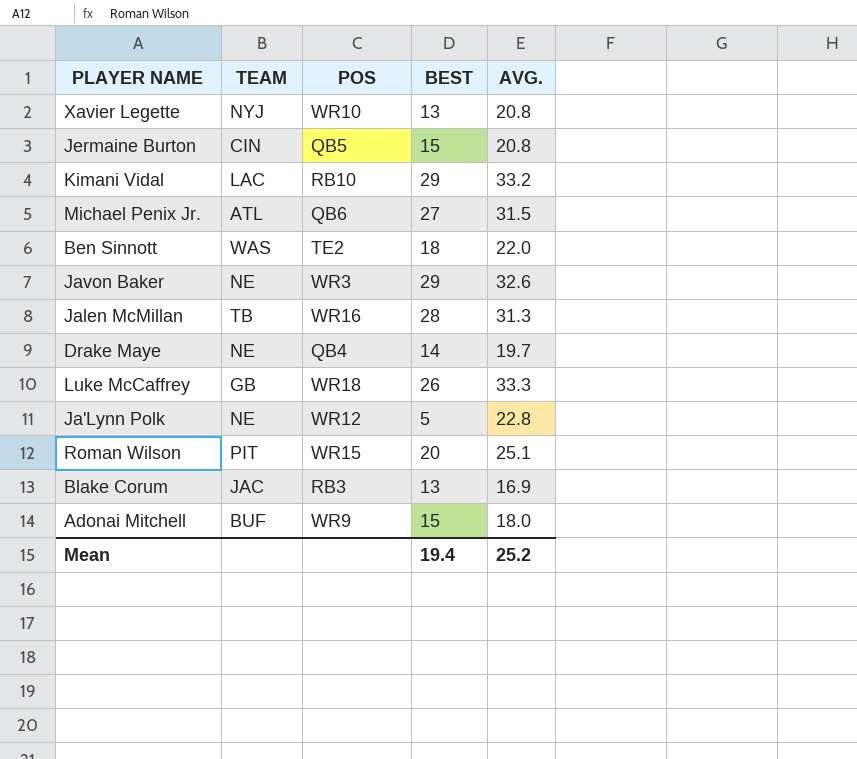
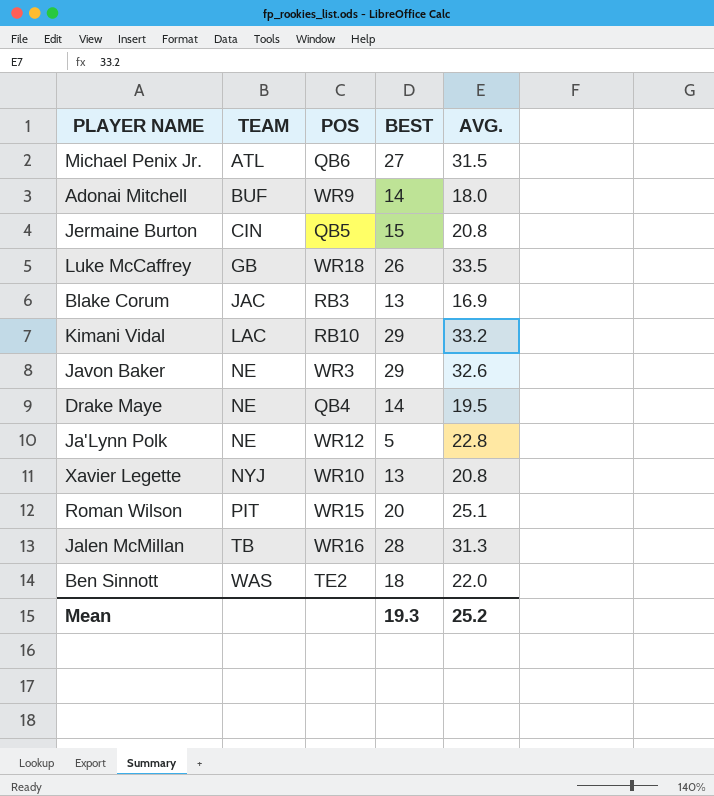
row order: none -> TEAM ascending
Adonai Mitchell | BEST: 15 -> 14
Luke McCaffrey | AVG.: 33.3 -> 33.5
Drake Maye | AVG.: 19.7 -> 19.5
Mean | BEST: 19.4 -> 19.3

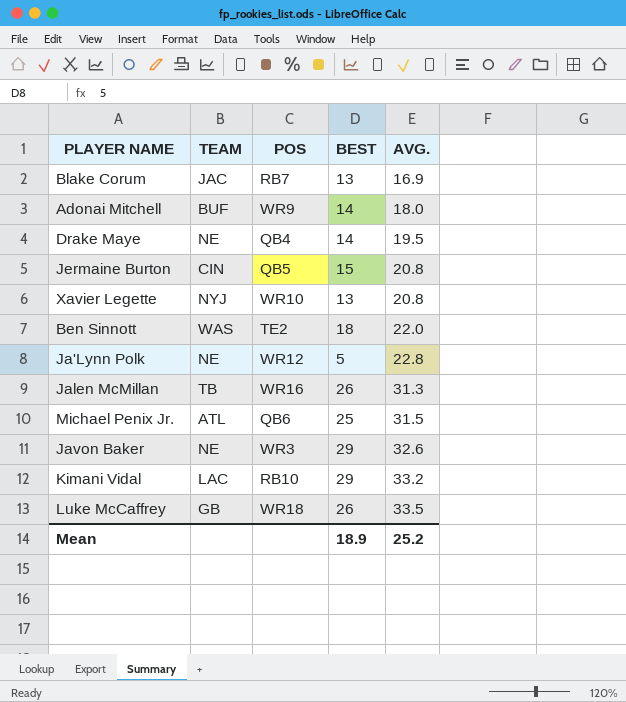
row order: TEAM ascending -> AVG. ascending
row Roman Wilson: PIT | WR15 | 20 | 25.1 -> none
Blake Corum | POS: RB3 -> RB7
Jalen McMillan | BEST: 28 -> 26
Michael Penix Jr. | BEST: 27 -> 25
Mean | BEST: 19.3 -> 18.9

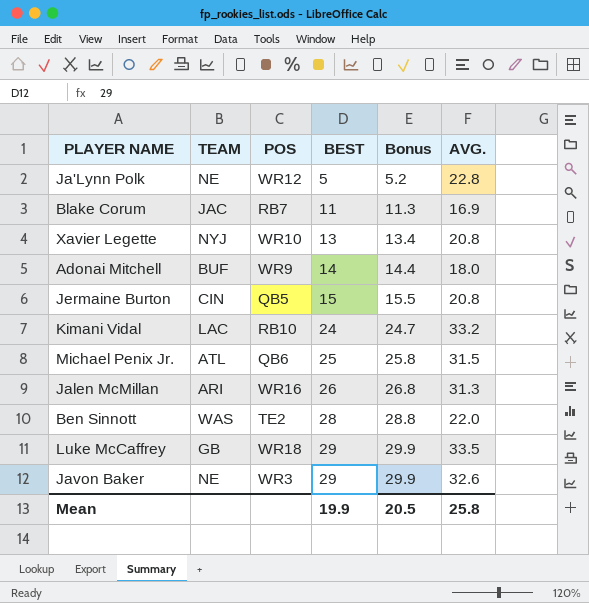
row order: AVG. ascending -> BEST ascending
column Bonus | formula: none -> [BEST] * 1.03
row Drake Maye: NE | QB4 | 14 | 19.5 -> none
Blake Corum | BEST: 13 -> 11
Kimani Vidal | BEST: 29 -> 24
Jalen McMillan | TEAM: TB -> ARI
Ben Sinnott | BEST: 18 -> 28
Luke McCaffrey | BEST: 26 -> 29
Mean | BEST: 18.9 -> 19.9
Mean | AVG.: 25.2 -> 25.8

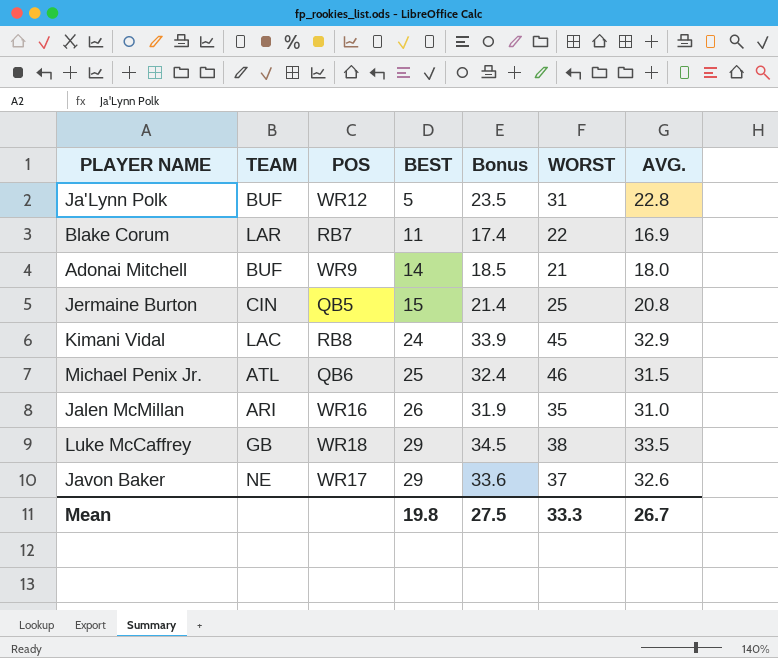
column Bonus | formula: [BEST] * 1.03 -> [AVG.] * 1.03
column WORST | position: none -> 6
row Xavier Legette: NYJ | WR10 | 13 | 13.4 | 20.8 -> none
row Ben Sinnott: WAS | TE2 | 28 | 28.8 | 22.0 -> none
Ja'Lynn Polk | TEAM: NE -> BUF
Blake Corum | TEAM: JAC -> LAR
Kimani Vidal | POS: RB10 -> RB8
Kimani Vidal | AVG.: 33.2 -> 32.9
Jalen McMillan | AVG.: 31.3 -> 31.0
Javon Baker | POS: WR3 -> WR17
Mean | BEST: 19.9 -> 19.8
Mean | Bonus: 20.5 -> 27.5
Mean | AVG.: 25.8 -> 26.7

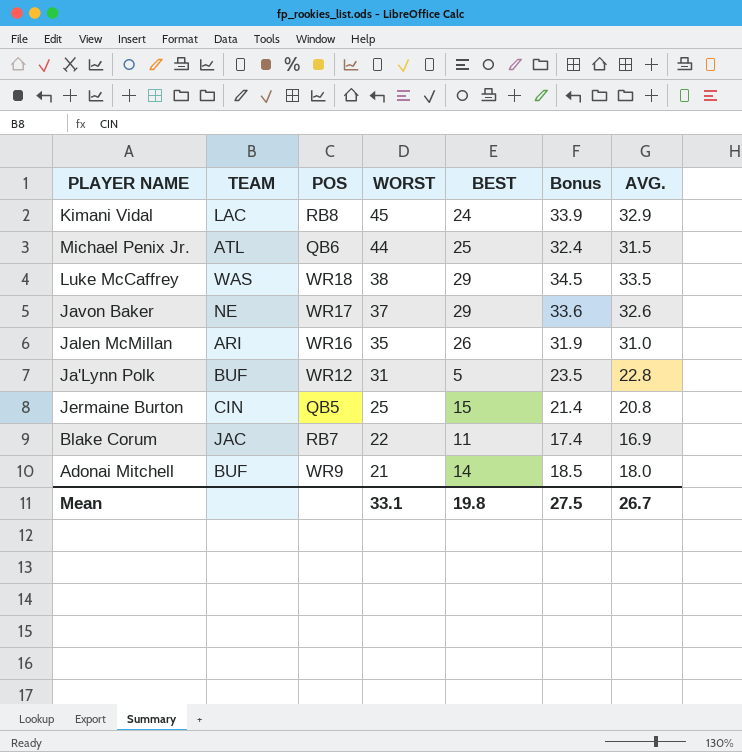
row order: BEST ascending -> WORST descending
column WORST | position: 6 -> 4
Michael Penix Jr. | WORST: 46 -> 44
Luke McCaffrey | TEAM: GB -> WAS
Blake Corum | TEAM: LAR -> JAC
Mean | WORST: 33.3 -> 33.1

